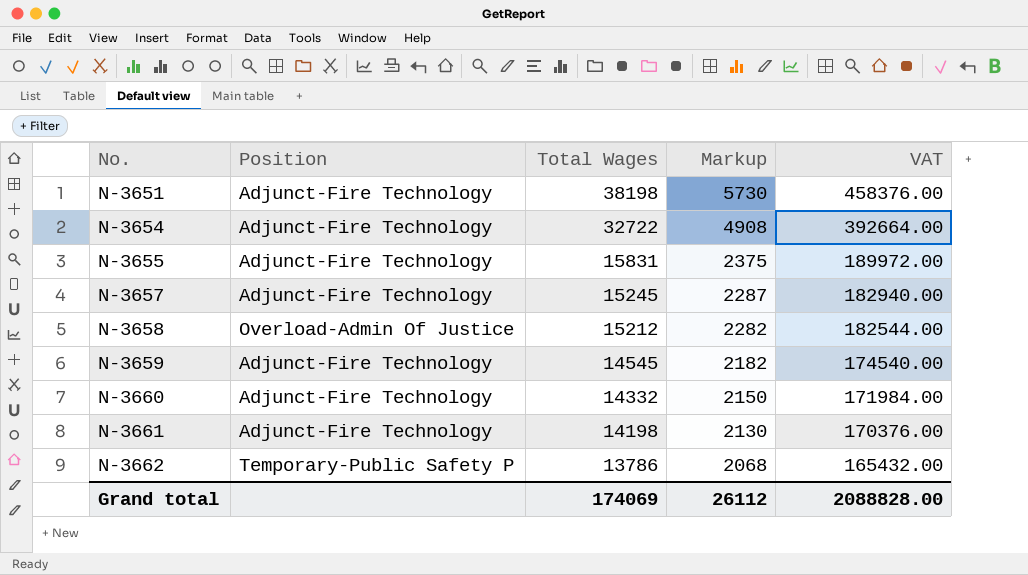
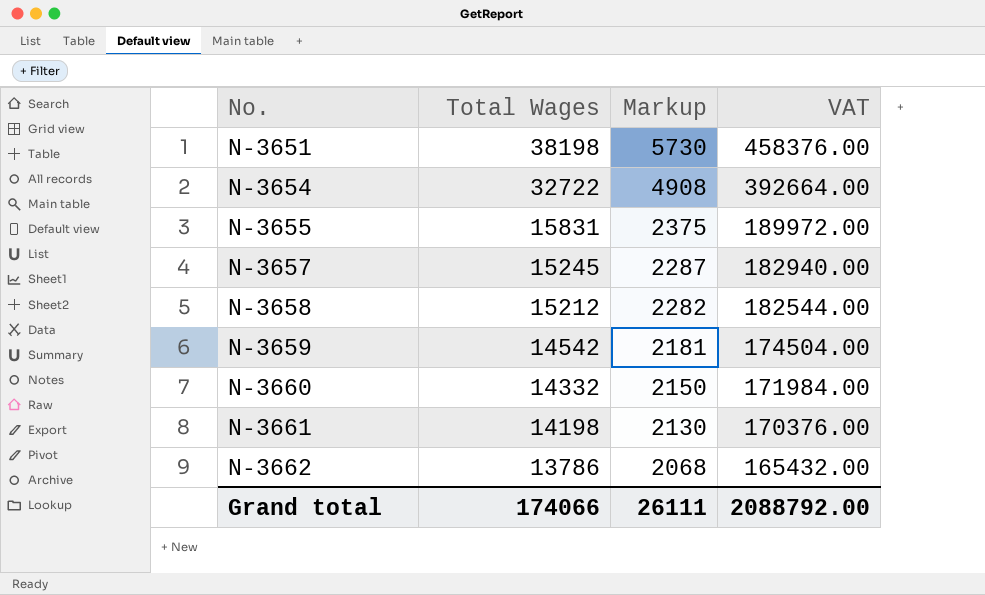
column Position | position: 2 -> none
N-3659 | Total Wages: 14545 -> 14542
N-3659 | Markup: 2182 -> 2181
N-3659 | VAT: 174540.00 -> 174504.00
Grand total | Total Wages: 174069 -> 174066
Grand total | Markup: 26112 -> 26111
Grand total | VAT: 2088828.00 -> 2088792.00

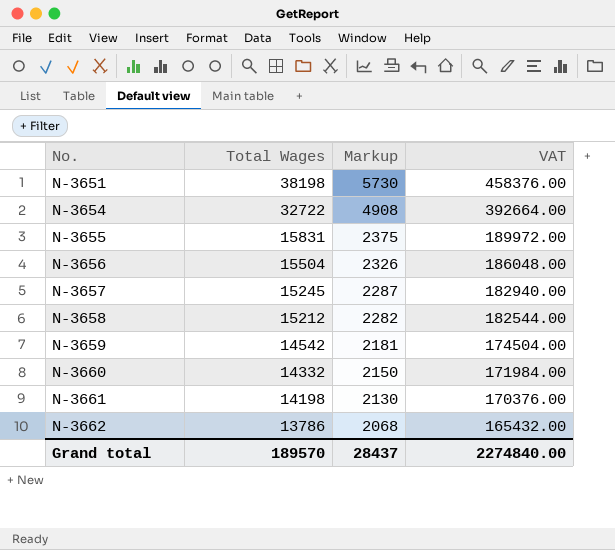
row N-3656: none -> 15504 | 2326 | 186048.00
Grand total | Total Wages: 174066 -> 189570
Grand total | Markup: 26111 -> 28437
Grand total | VAT: 2088792.00 -> 2274840.00

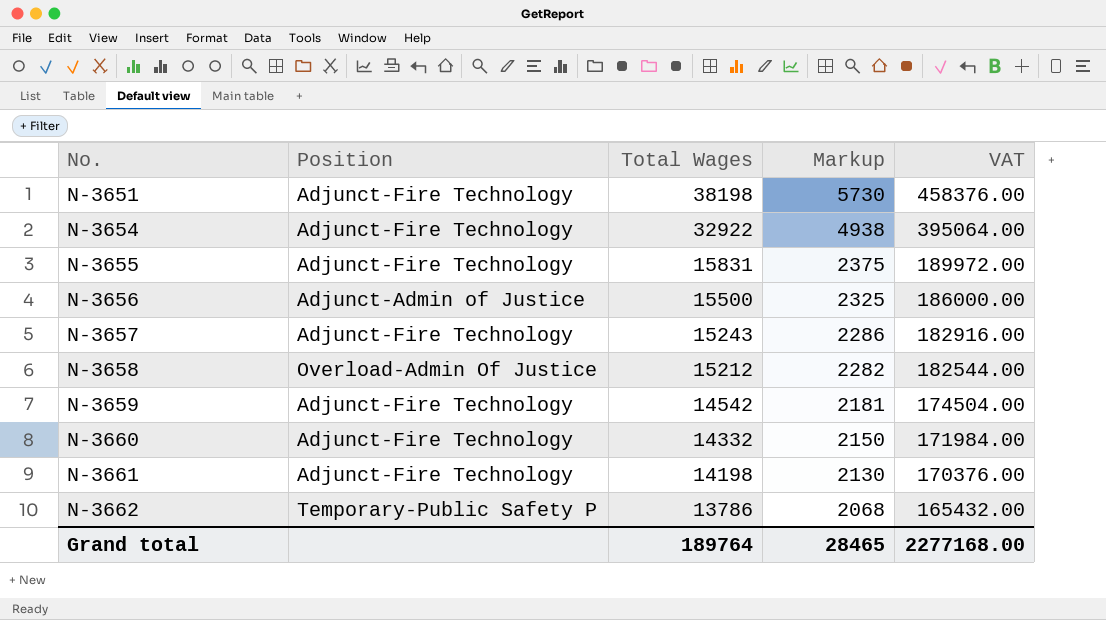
column Position | position: none -> 2
N-3654 | Total Wages: 32722 -> 32922
N-3654 | Markup: 4908 -> 4938
N-3654 | VAT: 392664.00 -> 395064.00
N-3656 | Total Wages: 15504 -> 15500
N-3656 | Markup: 2326 -> 2325
N-3656 | VAT: 186048.00 -> 186000.00
N-3657 | Total Wages: 15245 -> 15243
N-3657 | Markup: 2287 -> 2286
N-3657 | VAT: 182940.00 -> 182916.00
Grand total | Total Wages: 189570 -> 189764
Grand total | Markup: 28437 -> 28465
Grand total | VAT: 2274840.00 -> 2277168.00

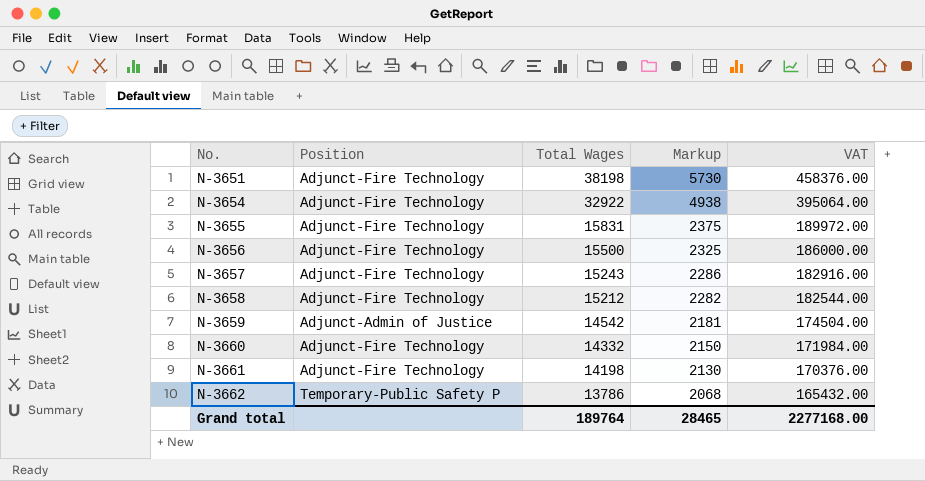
N-3656 | Position: Adjunct-Admin of Justice -> Adjunct-Fire Technology
N-3658 | Position: Overload-Admin Of Justice -> Adjunct-Fire Technology
N-3659 | Position: Adjunct-Fire Technology -> Adjunct-Admin of Justice

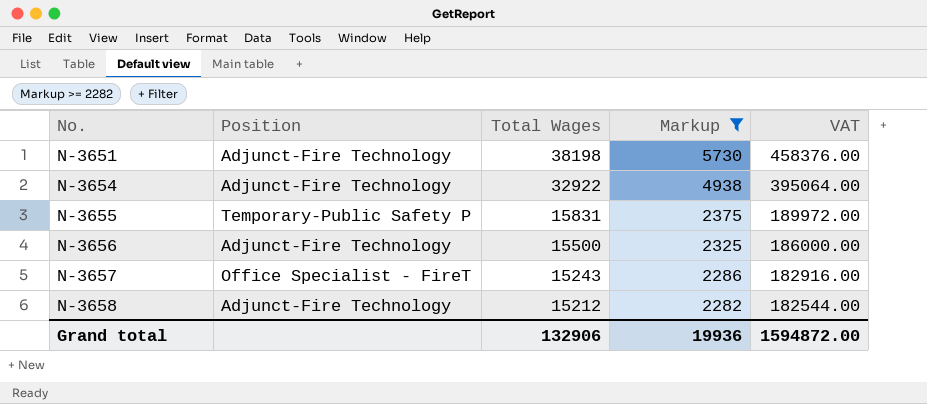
filter: none -> Markup >= 2282
N-3655 | Position: Adjunct-Fire Technology -> Temporary-Public Safety P
N-3657 | Position: Adjunct-Fire Technology -> Office Specialist - FireT
Grand total | Total Wages: 189764 -> 132906
Grand total | Markup: 28465 -> 19936
Grand total | VAT: 2277168.00 -> 1594872.00

